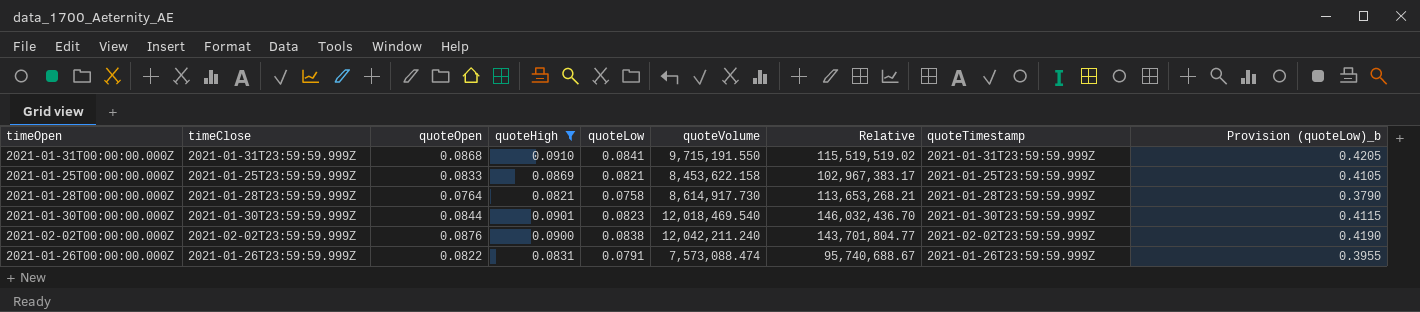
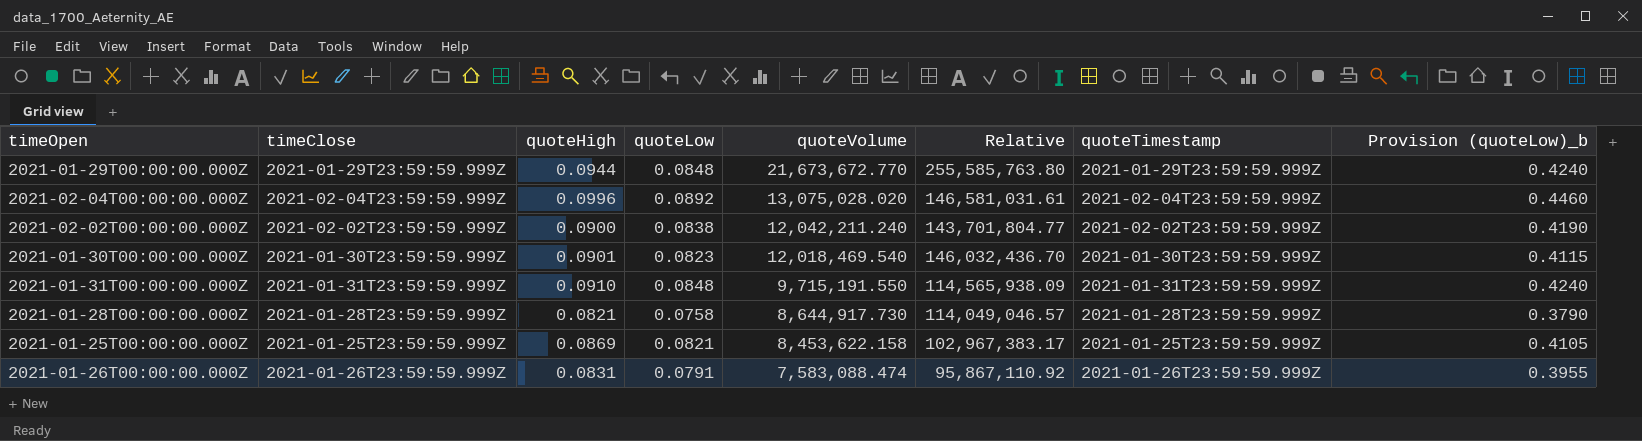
filter: quoteHigh <= 0.0910 -> none
row order: none -> quoteVolume descending
column quoteOpen | position: 3 -> none
2021-01-31T00:00:00.000Z | quoteLow: 0.0841 -> 0.0848
2021-01-31T00:00:00.000Z | Relative: 115,519,519.02 -> 114,565,938.09
2021-01-31T00:00:00.000Z | Provision (quoteLow)_b: 0.4205 -> 0.4240
2021-01-28T00:00:00.000Z | quoteVolume: 8,614,917.730 -> 8,644,917.730
2021-01-28T00:00:00.000Z | Relative: 113,653,268.21 -> 114,049,046.57
2021-01-26T00:00:00.000Z | quoteVolume: 7,573,088.474 -> 7,583,088.474
2021-01-26T00:00:00.000Z | Relative: 95,740,688.67 -> 95,867,110.92

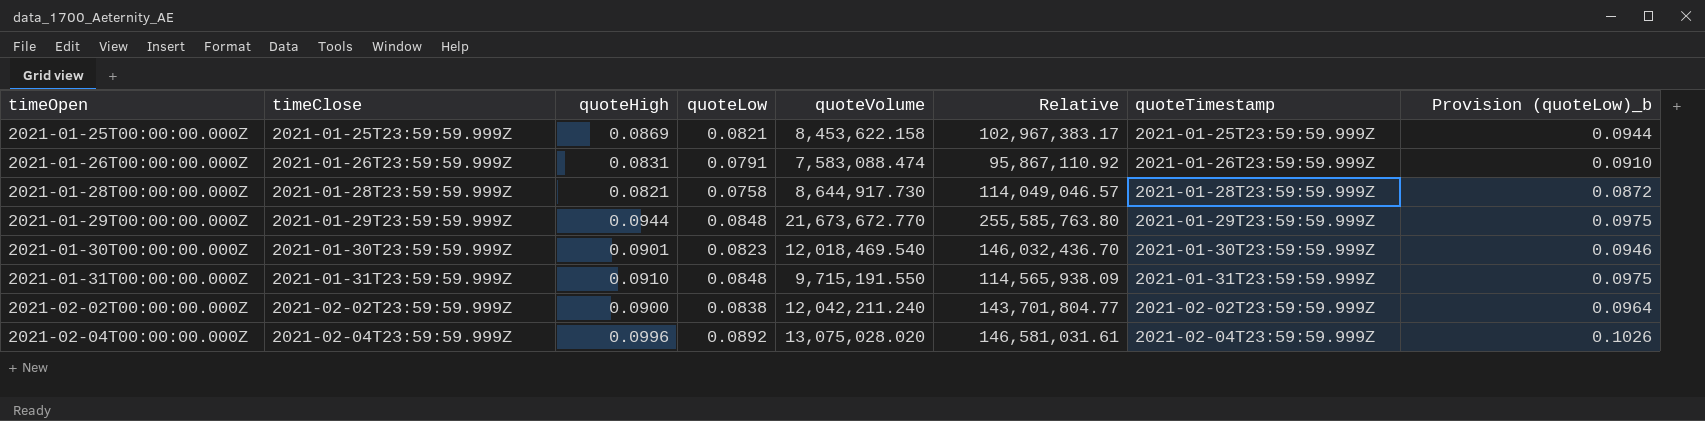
row order: quoteVolume descending -> timeOpen ascending
column Provision (quoteLow)_b | formula: [quoteLow] * 5 -> [quoteLow] * 1.15

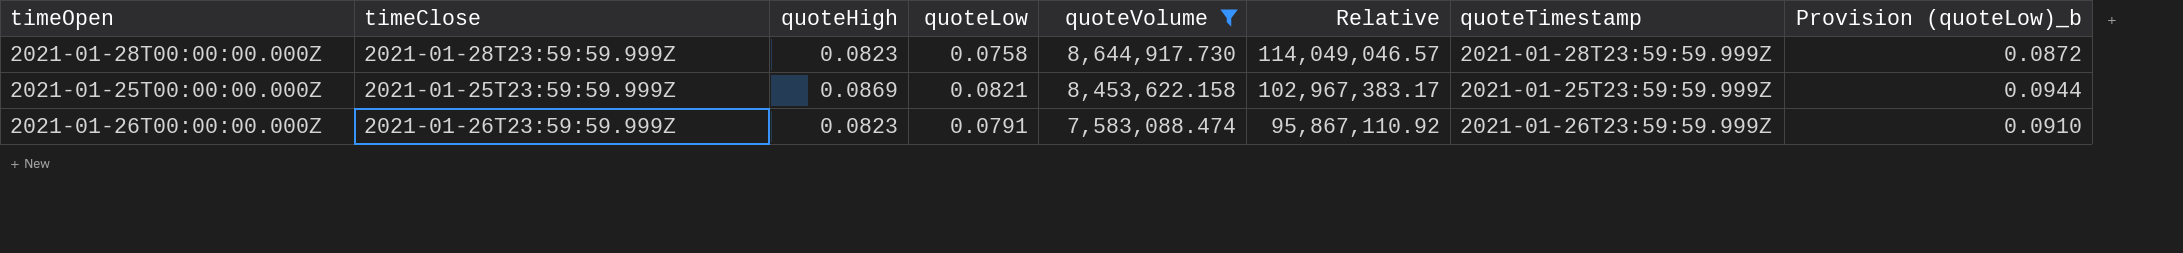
filter: none -> quoteVolume <= 8,644,917.730
row order: timeOpen ascending -> quoteVolume descending
2021-01-28T00:00:00.000Z | quoteHigh: 0.0821 -> 0.0823
2021-01-26T00:00:00.000Z | quoteHigh: 0.0831 -> 0.0823

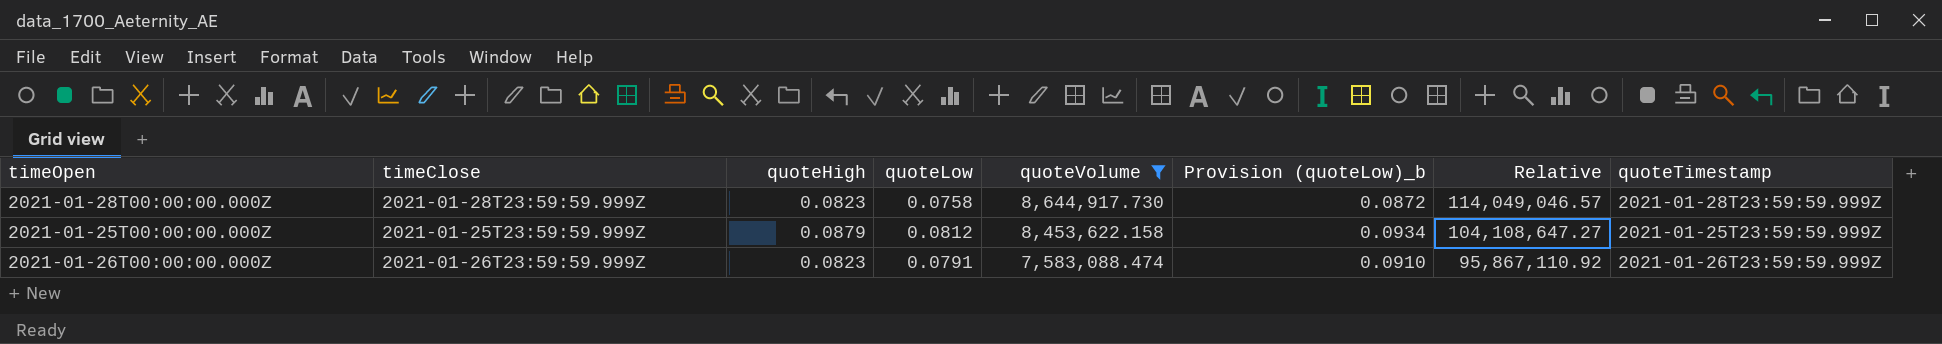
column Provision (quoteLow)_b | position: 8 -> 6
2021-01-25T00:00:00.000Z | quoteHigh: 0.0869 -> 0.0879
2021-01-25T00:00:00.000Z | quoteLow: 0.0821 -> 0.0812
2021-01-25T00:00:00.000Z | Provision (quoteLow)_b: 0.0944 -> 0.0934
2021-01-25T00:00:00.000Z | Relative: 102,967,383.17 -> 104,108,647.27

